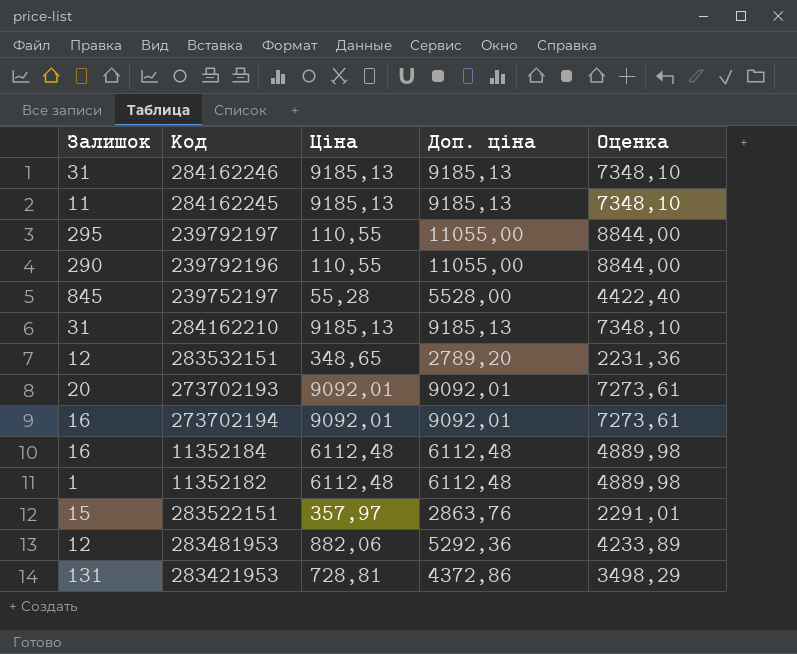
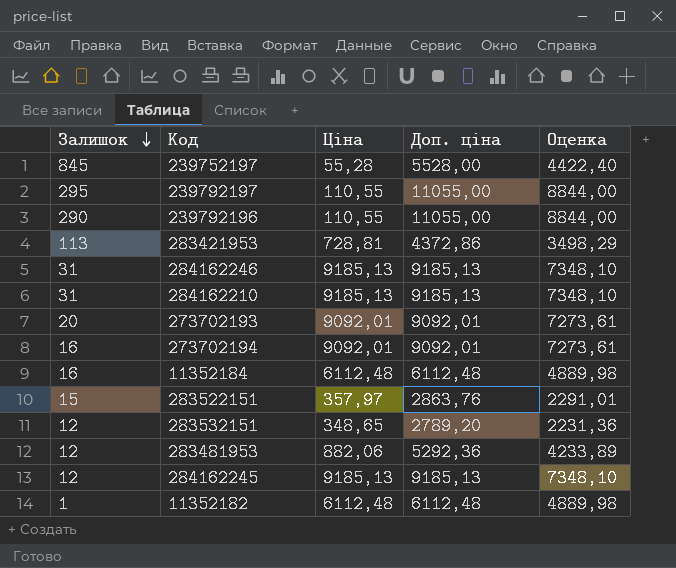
row order: none -> Залишок descending
283421953 | Залишок: 131 -> 113
284162245 | Залишок: 11 -> 12

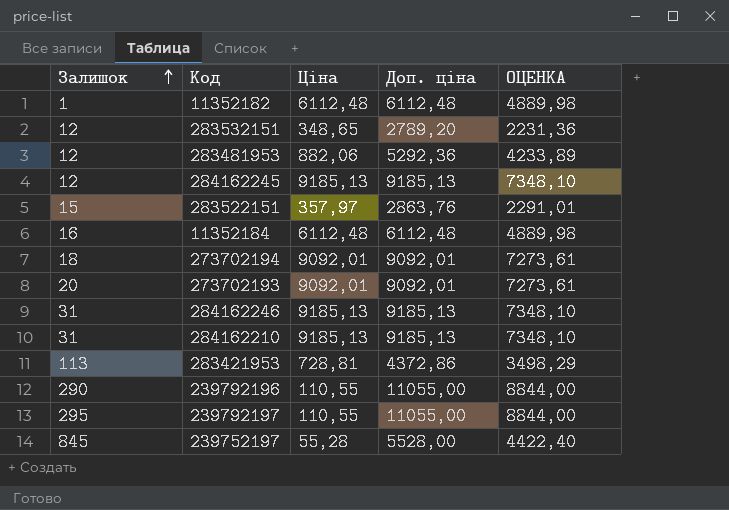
row order: Залишок descending -> Залишок ascending
column name: Оценка -> ОЦЕНКА
273702194 | Залишок: 16 -> 18

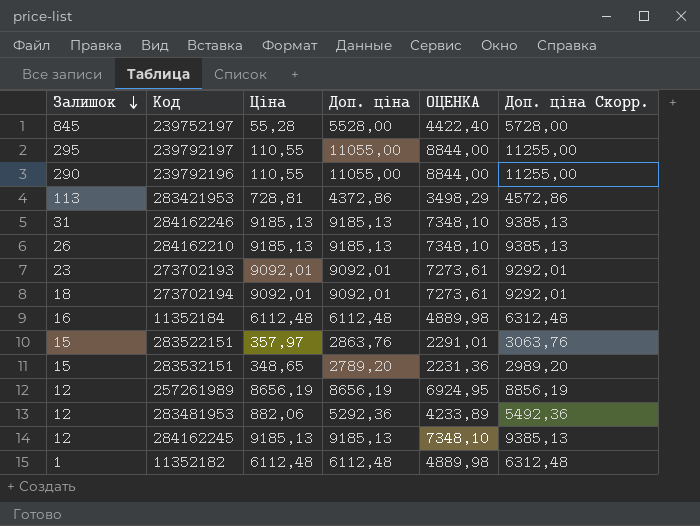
row order: Залишок ascending -> Залишок descending
column Доп. ціна Скорр. | formula: none -> [Доп. ціна] + 200
284162210 | Залишок: 31 -> 26
273702193 | Залишок: 20 -> 23
283532151 | Залишок: 12 -> 15
row 257261989: none -> 12 | 8656,19 | 8656,19 | 6924,95 | 8856,19

